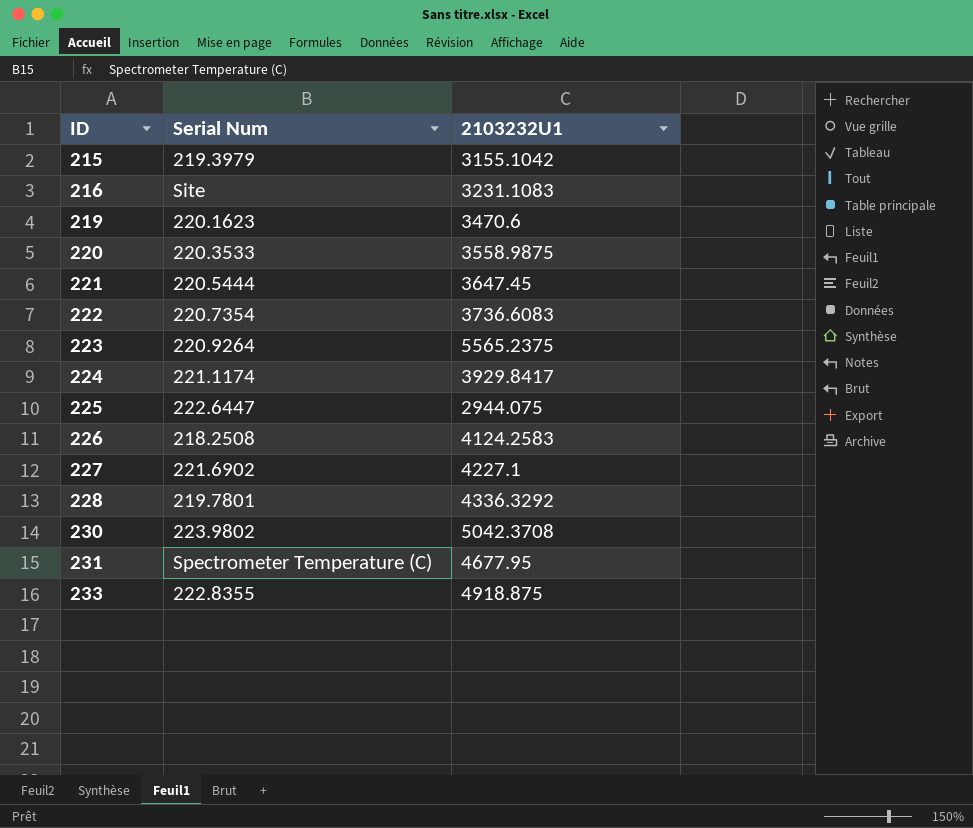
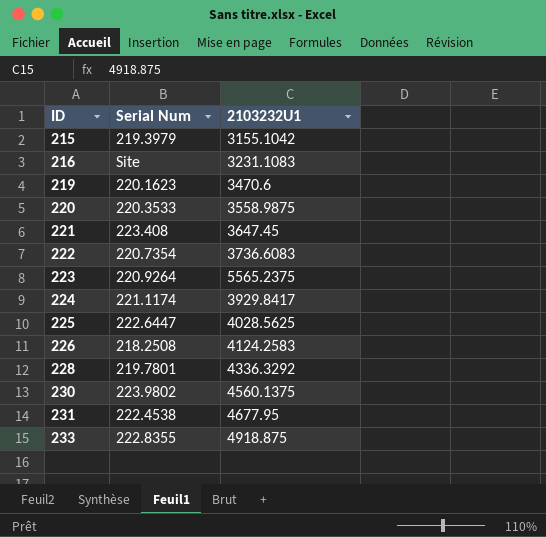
row 227: 221.6902 | 4227.1 -> none
221 | Serial Num: 220.5444 -> 223.408
225 | 2103232U1: 2944.075 -> 4028.5625
230 | 2103232U1: 5042.3708 -> 4560.1375
231 | Serial Num: Spectrometer Temperature (C) -> 222.4538

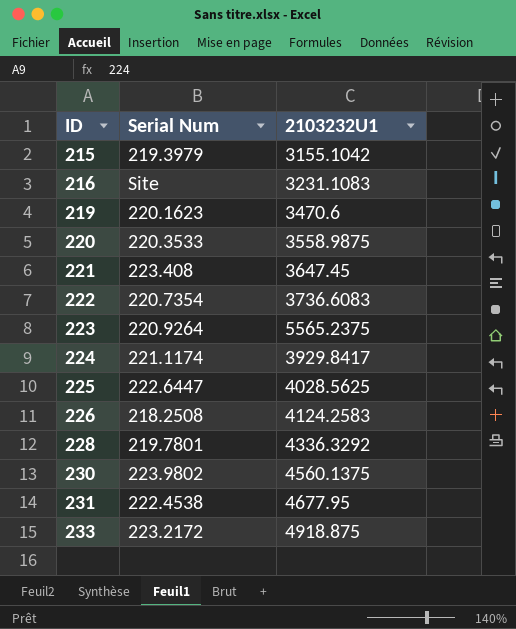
233 | Serial Num: 222.8355 -> 223.2172

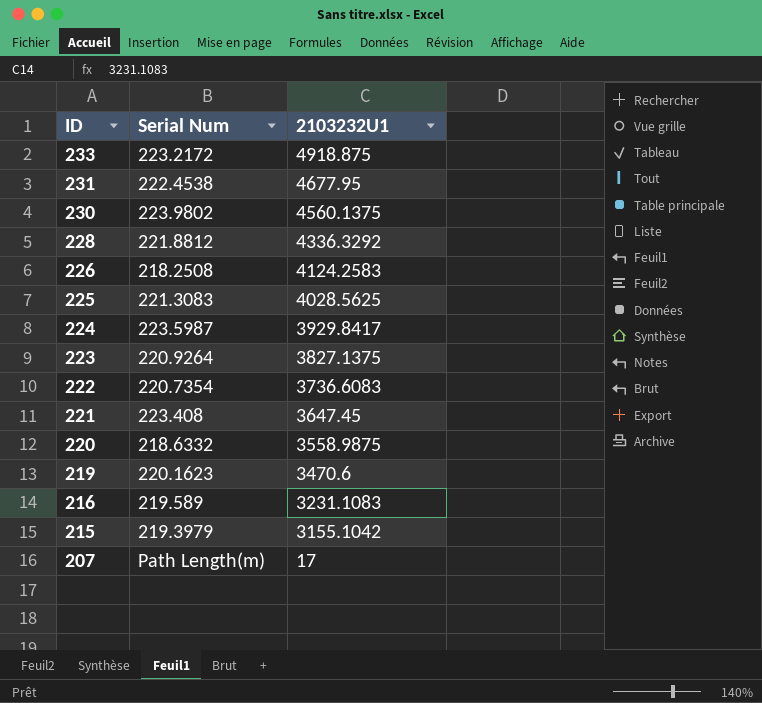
row order: ID ascending -> ID descending
228 | Serial Num: 219.7801 -> 221.8812
225 | Serial Num: 222.6447 -> 221.3083
224 | Serial Num: 221.1174 -> 223.5987
223 | 2103232U1: 5565.2375 -> 3827.1375
220 | Serial Num: 220.3533 -> 218.6332
216 | Serial Num: Site -> 219.589
row 207: none -> Path Length(m) | 17

